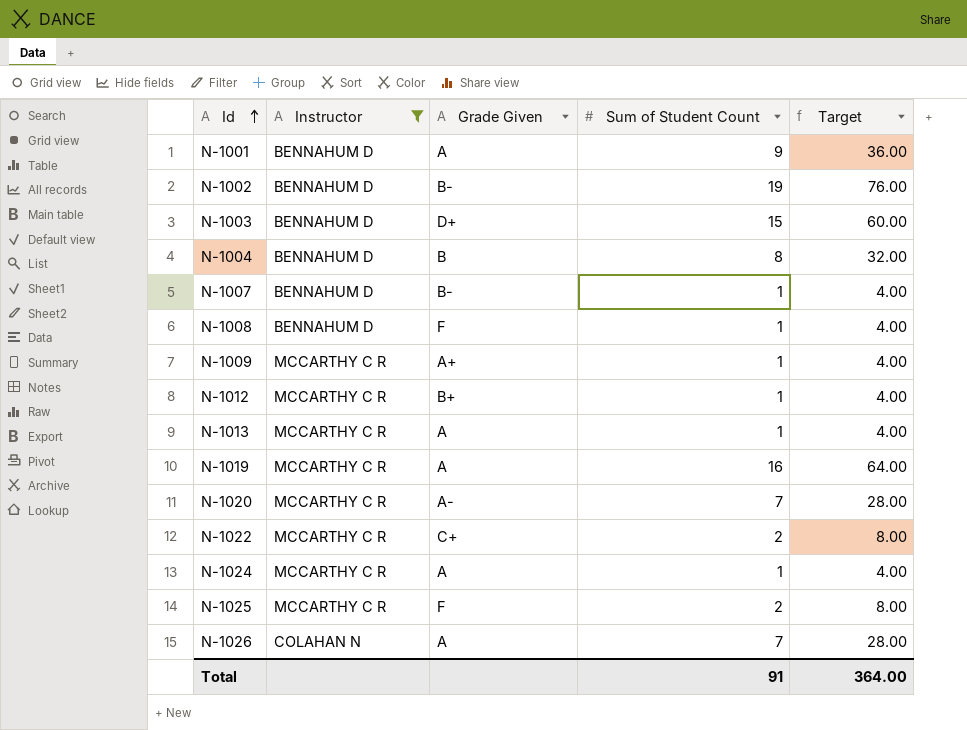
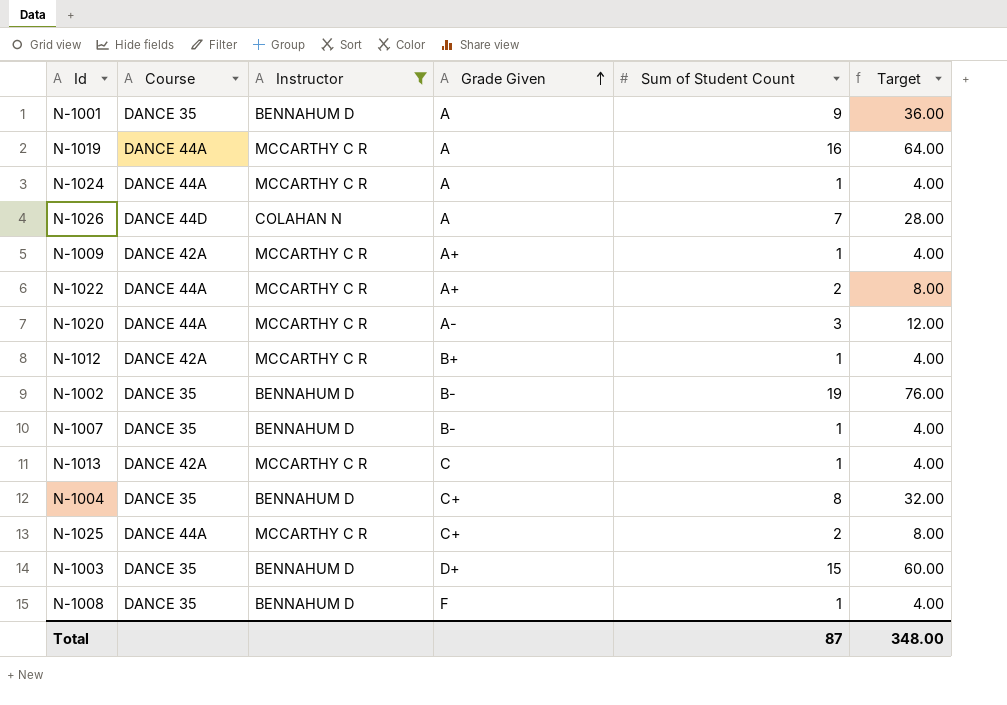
row order: Id ascending -> Grade Given ascending
column Course | position: none -> 2
N-1022 | Grade Given: C+ -> A+
N-1020 | Sum of Student Count: 7 -> 3
N-1020 | Target: 28.00 -> 12.00
N-1013 | Grade Given: A -> C
N-1004 | Grade Given: B -> C+
N-1025 | Grade Given: F -> C+
Total | Sum of Student Count: 91 -> 87
Total | Target: 364.00 -> 348.00

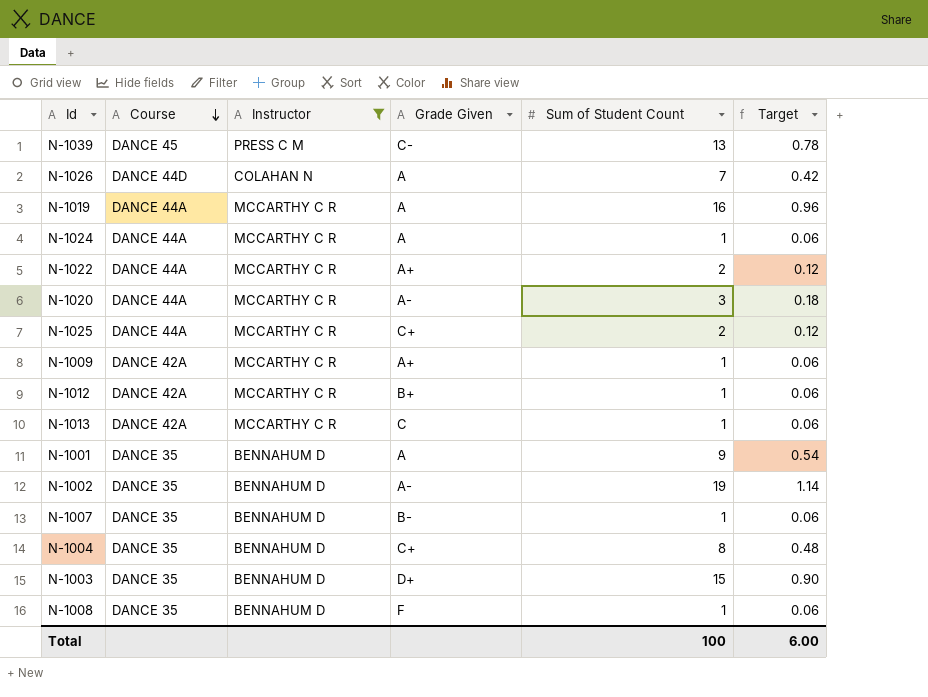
row order: Grade Given ascending -> Course descending
column Target | formula: [Sum of Student Count] * 4 -> [Sum of Student Count] * 0.06
row N-1039: none -> DANCE 45 | PRESS C M | C- | 13 | 0.78
N-1002 | Grade Given: B- -> A-
Total | Sum of Student Count: 87 -> 100
Total | Target: 348.00 -> 6.00

